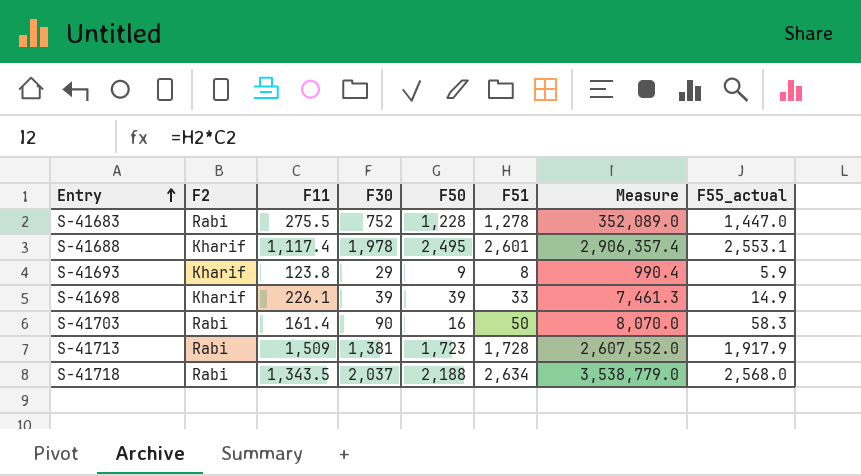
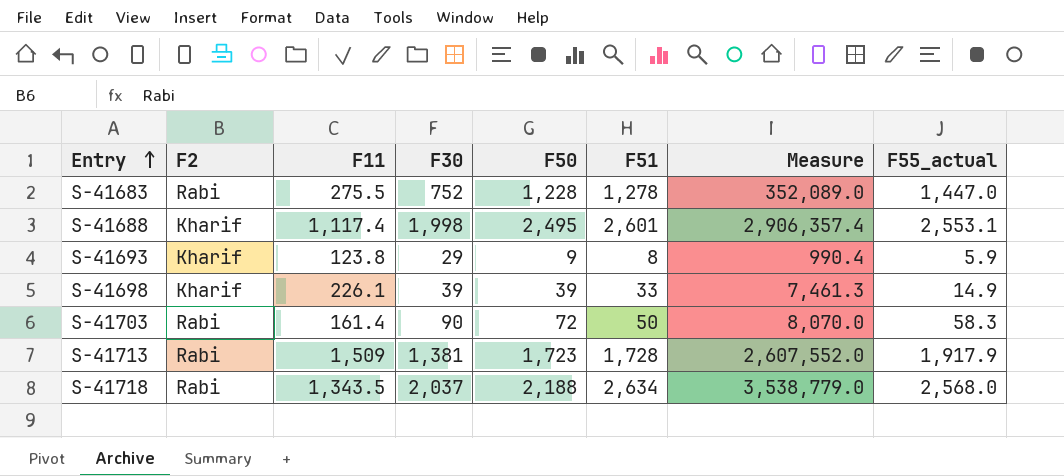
S-41688 | F30: 1,978 -> 1,998
S-41703 | F50: 16 -> 72

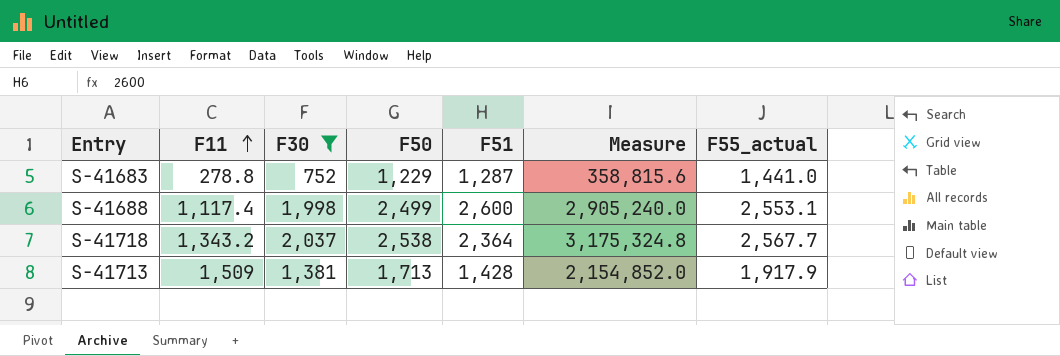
filter: none -> F30 >= 752
row order: Entry ascending -> F11 ascending
column F2 | position: 2 -> none
S-41683 | F11: 275.5 -> 278.8
S-41683 | F50: 1,228 -> 1,229
S-41683 | F51: 1,278 -> 1,287
S-41683 | Measure: 352,089.0 -> 358,815.6
S-41683 | F55_actual: 1,447.0 -> 1,441.0
S-41688 | F50: 2,495 -> 2,499
S-41688 | F51: 2,601 -> 2,600
S-41688 | Measure: 2,906,357.4 -> 2,905,240.0
S-41718 | F11: 1,343.5 -> 1,343.2
S-41718 | F50: 2,188 -> 2,538
S-41718 | F51: 2,634 -> 2,364
S-41718 | Measure: 3,538,779.0 -> 3,175,324.8
S-41718 | F55_actual: 2,568.0 -> 2,567.7
S-41713 | F50: 1,723 -> 1,713
S-41713 | F51: 1,728 -> 1,428
S-41713 | Measure: 2,607,552.0 -> 2,154,852.0

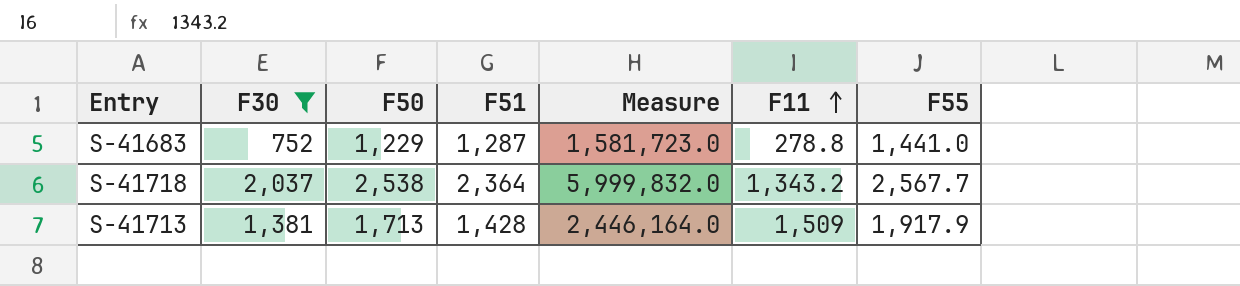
column Measure | formula: [F11] * [F51] -> [F50] * [F51]
column F11 | position: 2 -> 6
column name: F55_actual -> F55
row S-41688: 1,117.4 | 1,998 | 2,499 | 2,600 | 2,905,240.0 | 2,553.1 -> none

